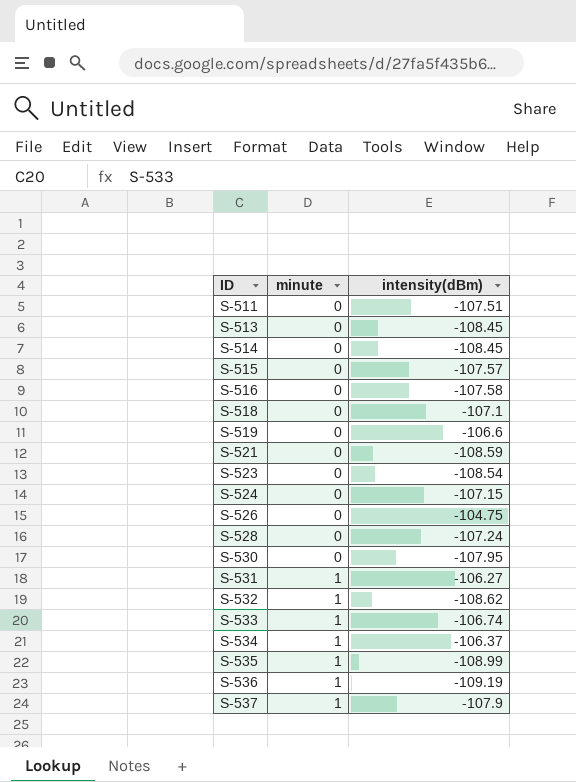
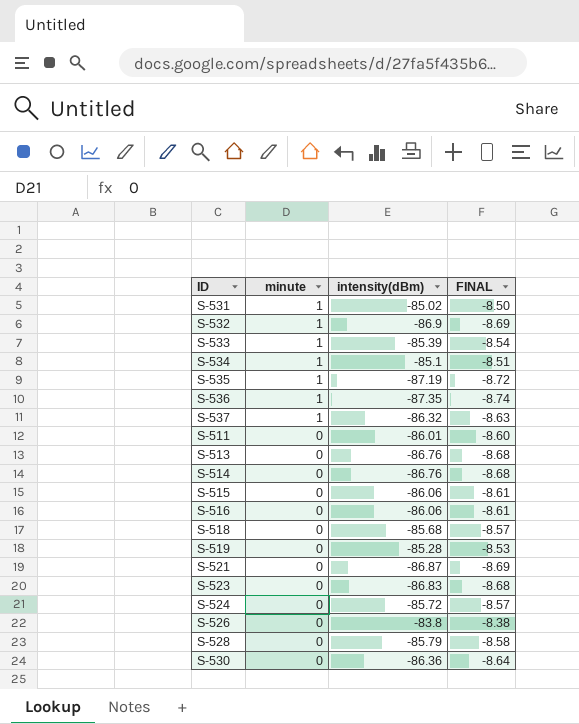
row order: ID ascending -> minute descending
column FINAL | formula: none -> [intensity(dBm)] * 0.1
S-531 | intensity(dBm): -106.27 -> -85.02
S-532 | intensity(dBm): -108.62 -> -86.9
S-533 | intensity(dBm): -106.74 -> -85.39
S-534 | intensity(dBm): -106.37 -> -85.1
S-535 | intensity(dBm): -108.99 -> -87.19
S-536 | intensity(dBm): -109.19 -> -87.35
S-537 | intensity(dBm): -107.9 -> -86.32
S-511 | intensity(dBm): -107.51 -> -86.01
S-513 | intensity(dBm): -108.45 -> -86.76
S-514 | intensity(dBm): -108.45 -> -86.76
S-515 | intensity(dBm): -107.57 -> -86.06
S-516 | intensity(dBm): -107.58 -> -86.06
S-518 | intensity(dBm): -107.1 -> -85.68
S-519 | intensity(dBm): -106.6 -> -85.28
S-521 | intensity(dBm): -108.59 -> -86.87
S-523 | intensity(dBm): -108.54 -> -86.83
S-524 | intensity(dBm): -107.15 -> -85.72
S-526 | intensity(dBm): -104.75 -> -83.8
S-528 | intensity(dBm): -107.24 -> -85.79
S-530 | intensity(dBm): -107.95 -> -86.36

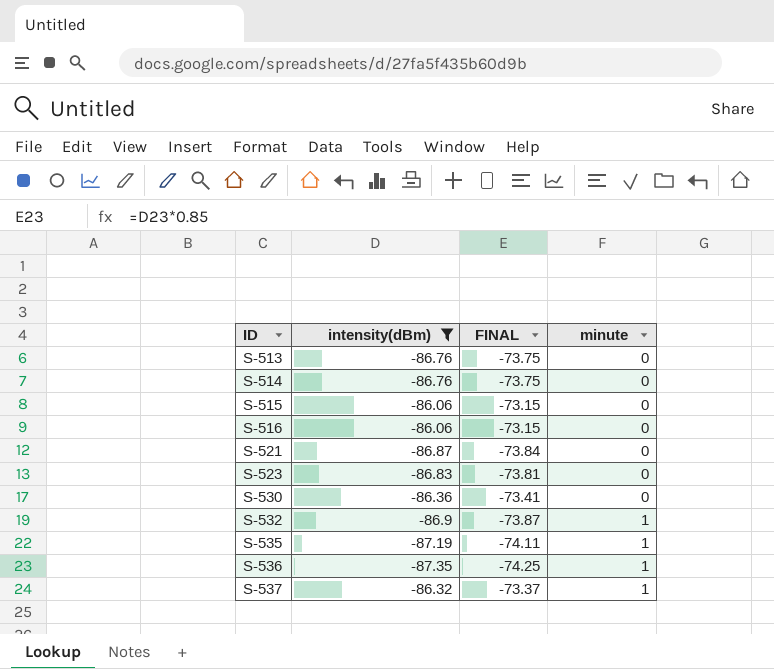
filter: none -> intensity(dBm) <= -86.06
row order: minute descending -> ID ascending
column FINAL | formula: [intensity(dBm)] * 0.1 -> [intensity(dBm)] * 0.85
column minute | position: 2 -> 4

